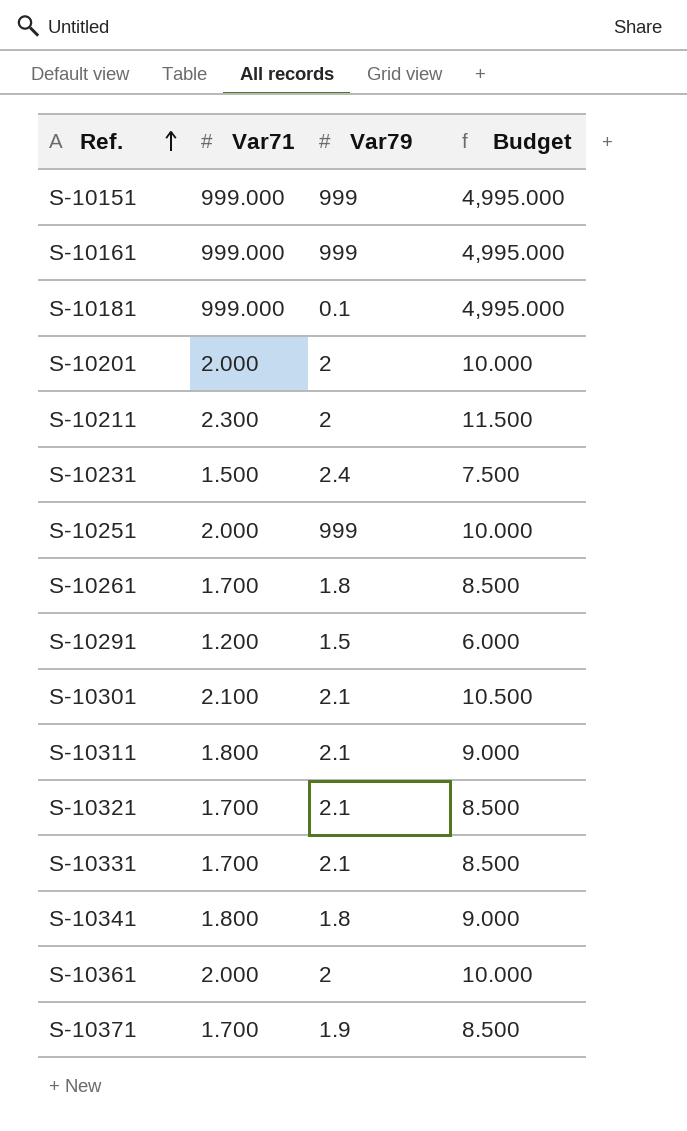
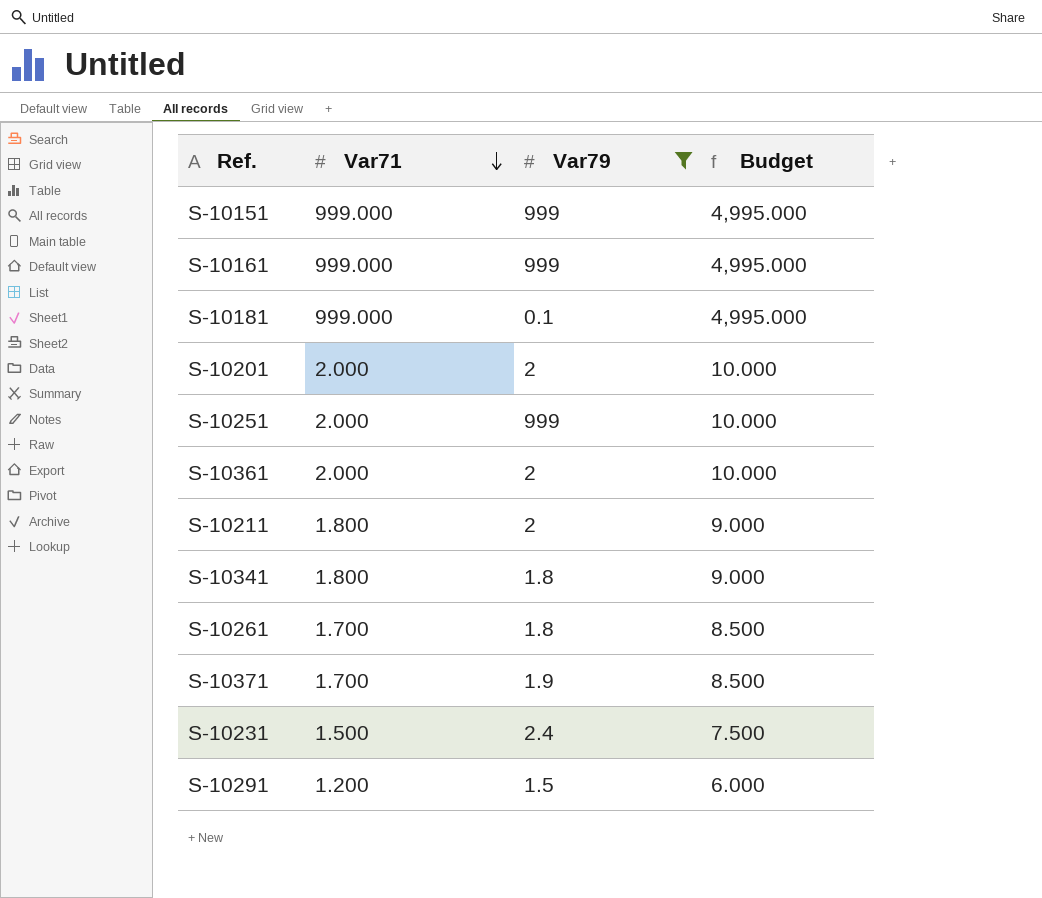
filter: none -> Var79 != 2.1
row order: Ref. ascending -> Var71 descending
S-10211 | Var71: 2.300 -> 1.800
S-10211 | Budget: 11.500 -> 9.000

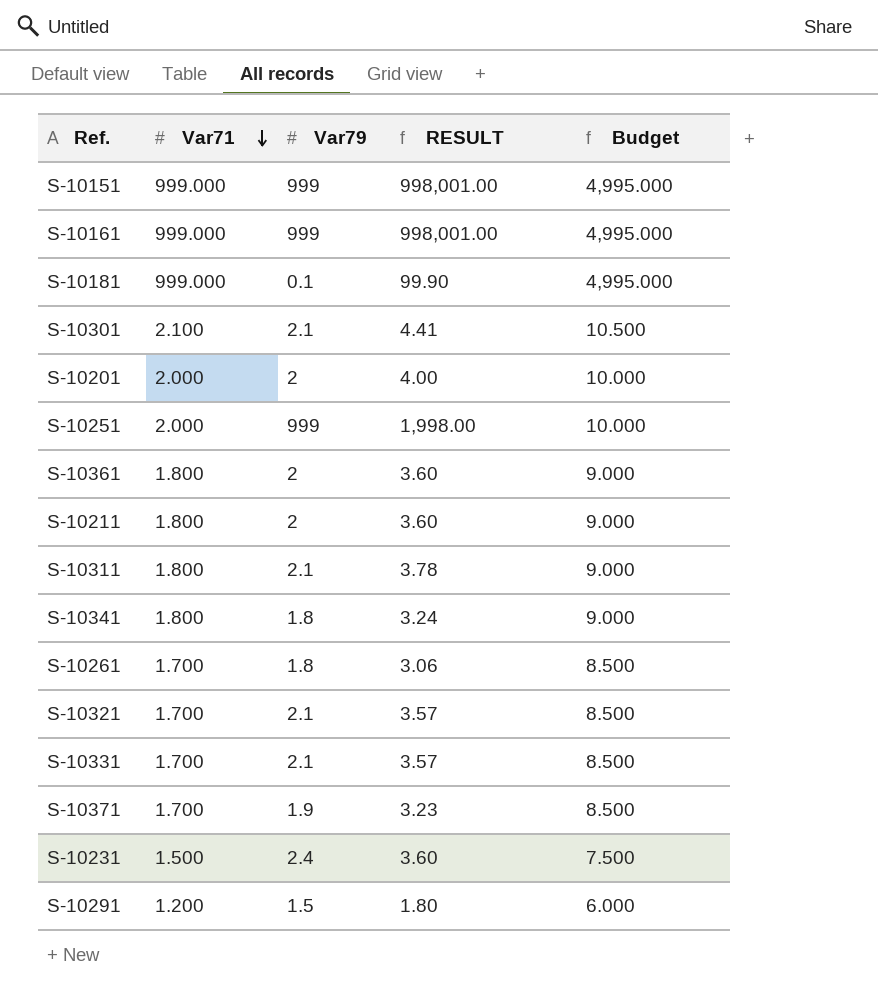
filter: Var79 != 2.1 -> none
column RESULT | formula: none -> [Var71] * [Var79]
S-10361 | Var71: 2.000 -> 1.800
S-10361 | Budget: 10.000 -> 9.000

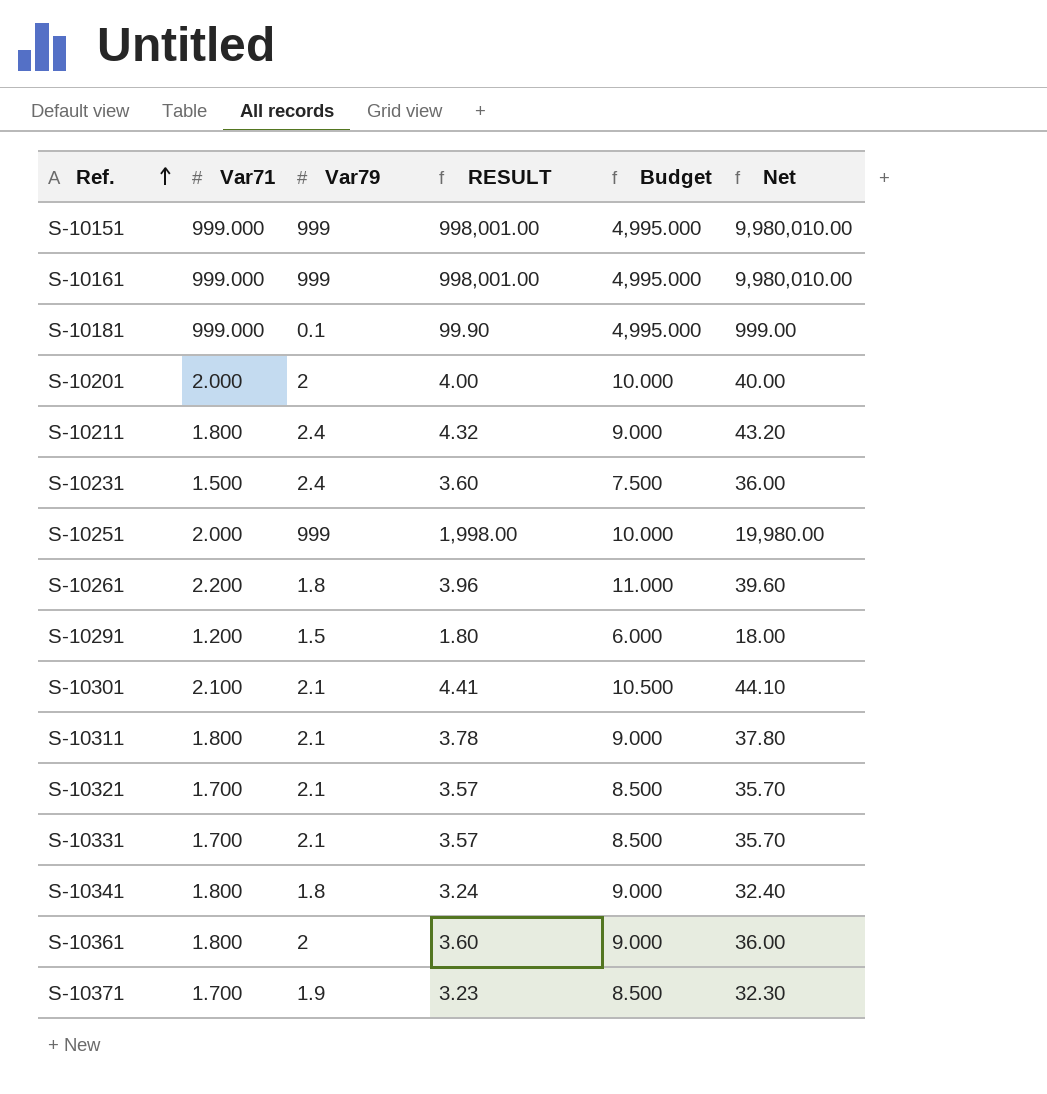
row order: Var71 descending -> Ref. ascending
column Net | formula: none -> [RESULT] * 10
S-10211 | Var79: 2 -> 2.4
S-10211 | RESULT: 3.60 -> 4.32
S-10261 | Var71: 1.700 -> 2.200
S-10261 | RESULT: 3.06 -> 3.96
S-10261 | Budget: 8.500 -> 11.000

